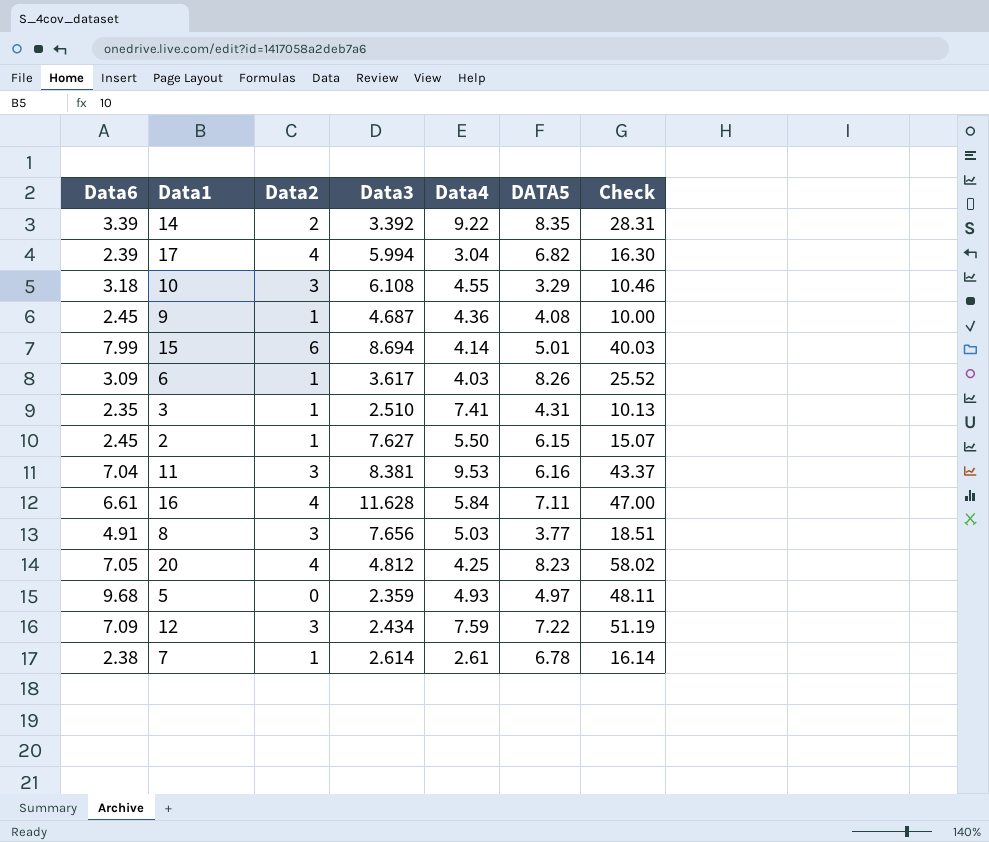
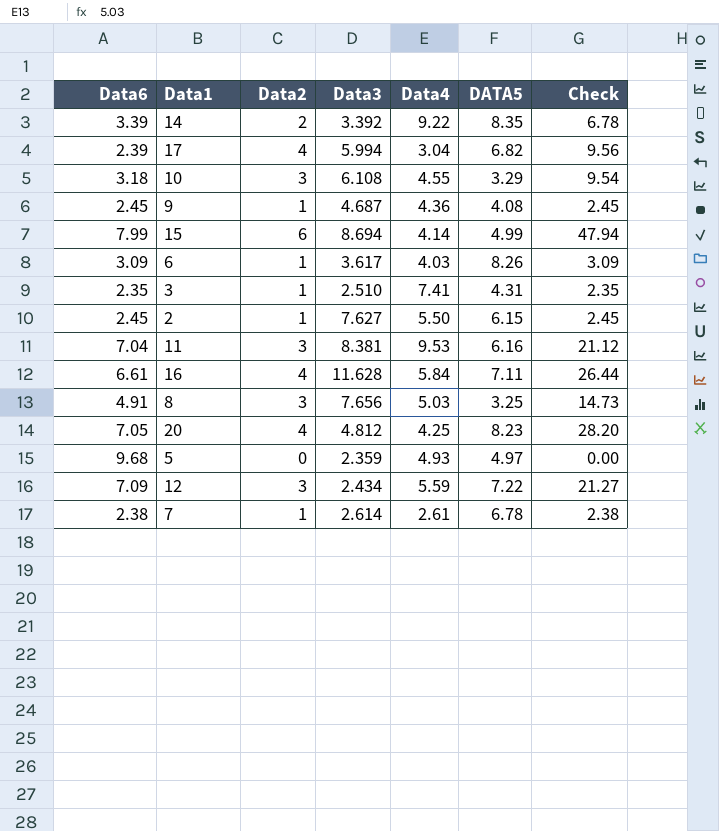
column Check | formula: [Data6] * [DATA5] -> [Data6] * [Data2]
15 | DATA5: 5.01 -> 4.99
8 | DATA5: 3.77 -> 3.25
12 | Data4: 7.59 -> 5.59

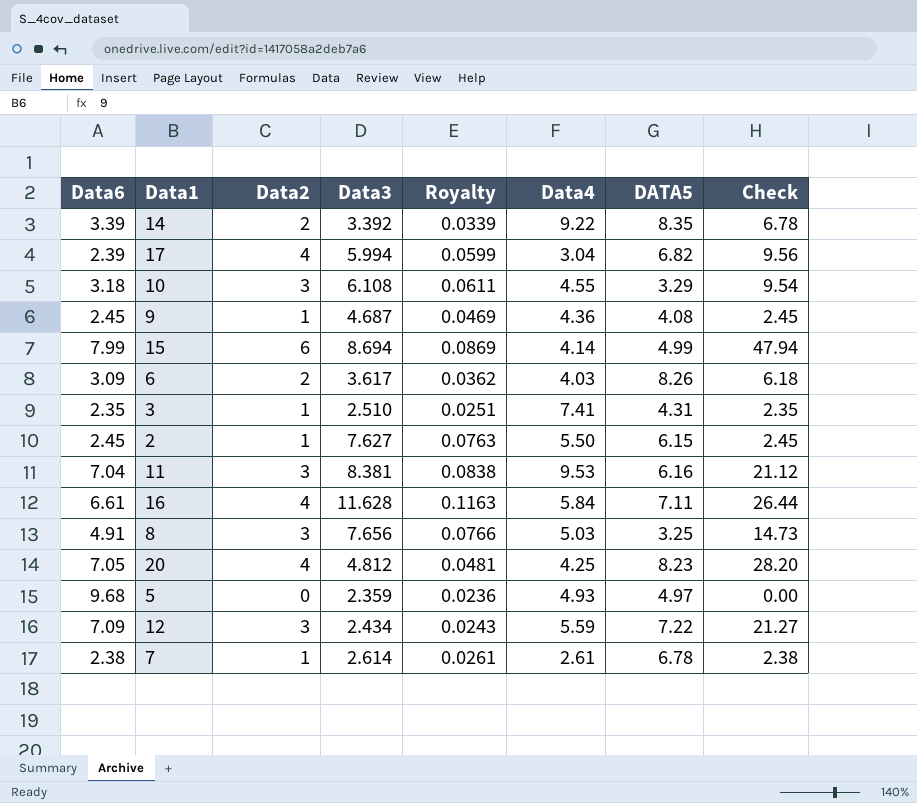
column Royalty | formula: none -> [Data3] * 0.01
6 | Data2: 1 -> 2
6 | Check: 3.09 -> 6.18

